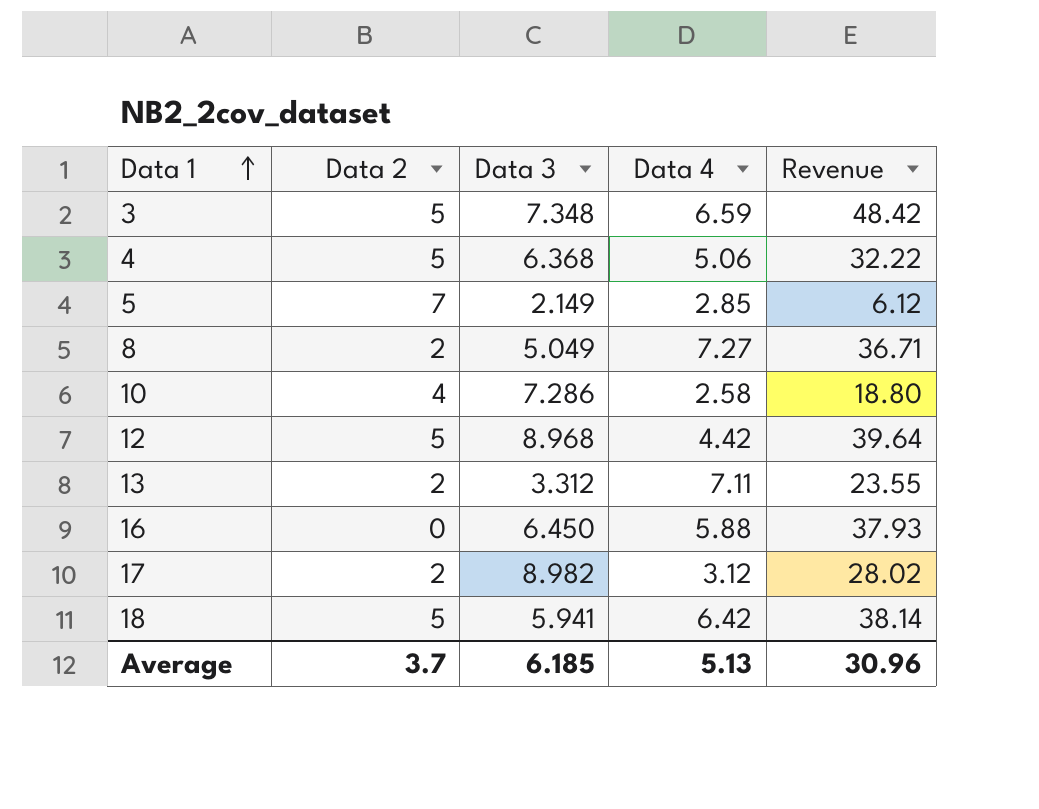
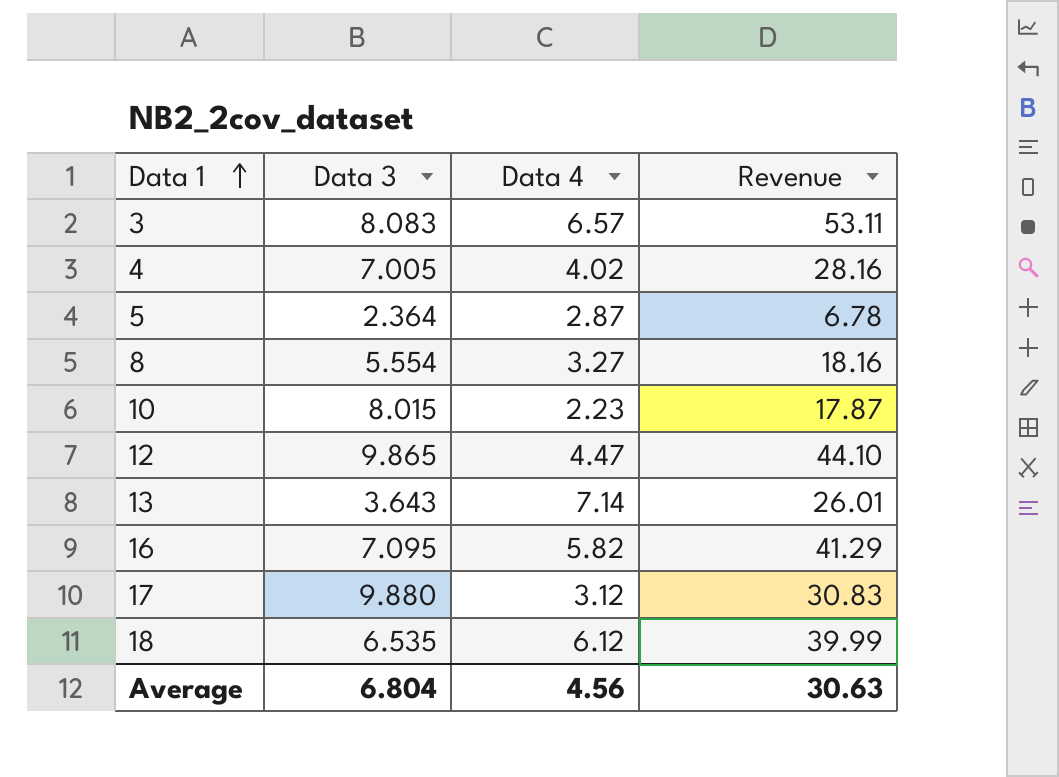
column Data 2 | position: 2 -> none
3 | Data 3: 7.348 -> 8.083
3 | Data 4: 6.59 -> 6.57
3 | Revenue: 48.42 -> 53.11
4 | Data 3: 6.368 -> 7.005
4 | Data 4: 5.06 -> 4.02
4 | Revenue: 32.22 -> 28.16
5 | Data 3: 2.149 -> 2.364
5 | Data 4: 2.85 -> 2.87
5 | Revenue: 6.12 -> 6.78
8 | Data 3: 5.049 -> 5.554
8 | Data 4: 7.27 -> 3.27
8 | Revenue: 36.71 -> 18.16
10 | Data 3: 7.286 -> 8.015
10 | Data 4: 2.58 -> 2.23
10 | Revenue: 18.80 -> 17.87
12 | Data 3: 8.968 -> 9.865
12 | Data 4: 4.42 -> 4.47
12 | Revenue: 39.64 -> 44.10
13 | Data 3: 3.312 -> 3.643
13 | Data 4: 7.11 -> 7.14
13 | Revenue: 23.55 -> 26.01
16 | Data 3: 6.450 -> 7.095
16 | Data 4: 5.88 -> 5.82
16 | Revenue: 37.93 -> 41.29
17 | Data 3: 8.982 -> 9.880
17 | Revenue: 28.02 -> 30.83
18 | Data 3: 5.941 -> 6.535
18 | Data 4: 6.42 -> 6.12
18 | Revenue: 38.14 -> 39.99
Average | Data 3: 6.185 -> 6.804
Average | Data 4: 5.13 -> 4.56
Average | Revenue: 30.96 -> 30.63

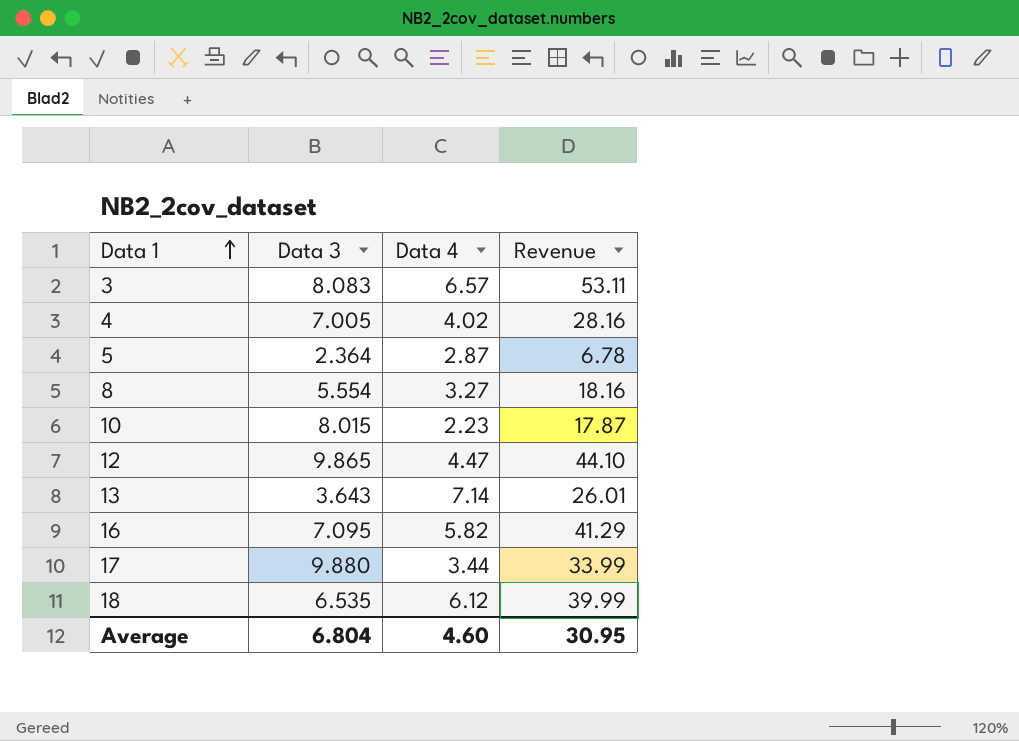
17 | Data 4: 3.12 -> 3.44
17 | Revenue: 30.83 -> 33.99
Average | Data 4: 4.56 -> 4.60
Average | Revenue: 30.63 -> 30.95

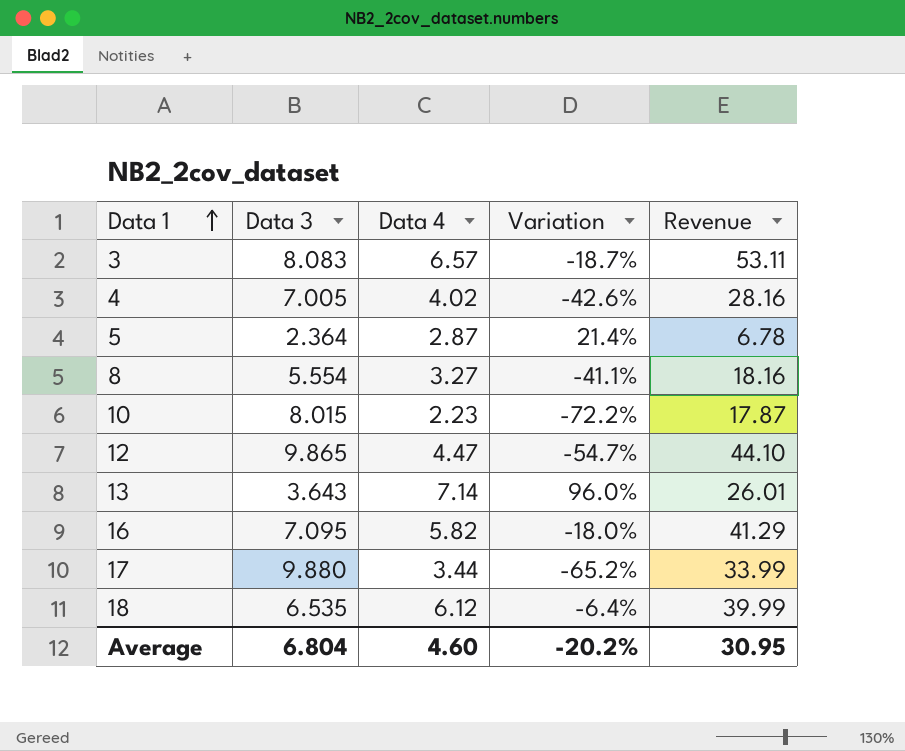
column Variation | formula: none -> ([Data 4] - [Data 3]) / [Data 3]

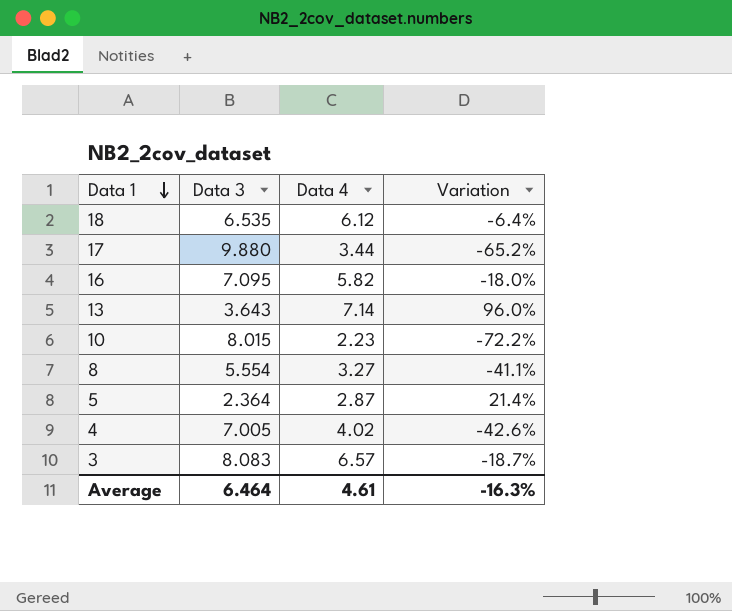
row order: Data 1 ascending -> Data 1 descending
column Revenue | formula: [Data 3] * [Data 4] -> none
row 12: 9.865 | 4.47 | -54.7% | 44.10 -> none
Average | Data 3: 6.804 -> 6.464
Average | Data 4: 4.60 -> 4.61
Average | Variation: -20.2% -> -16.3%

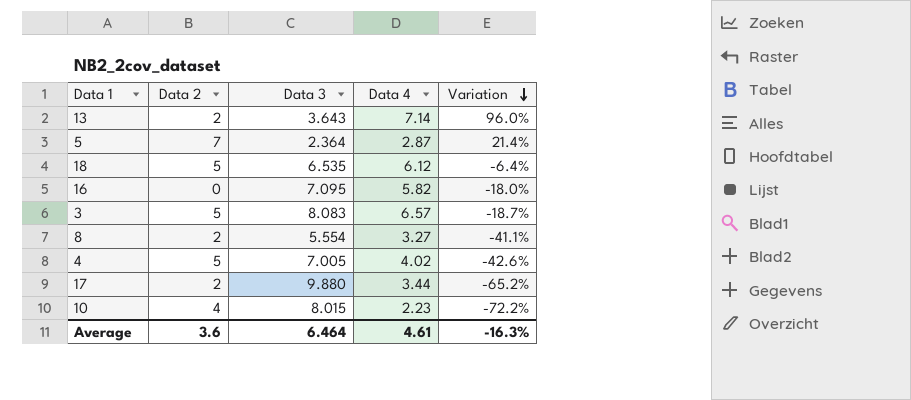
row order: Data 1 descending -> Variation descending
column Data 2 | position: none -> 2

